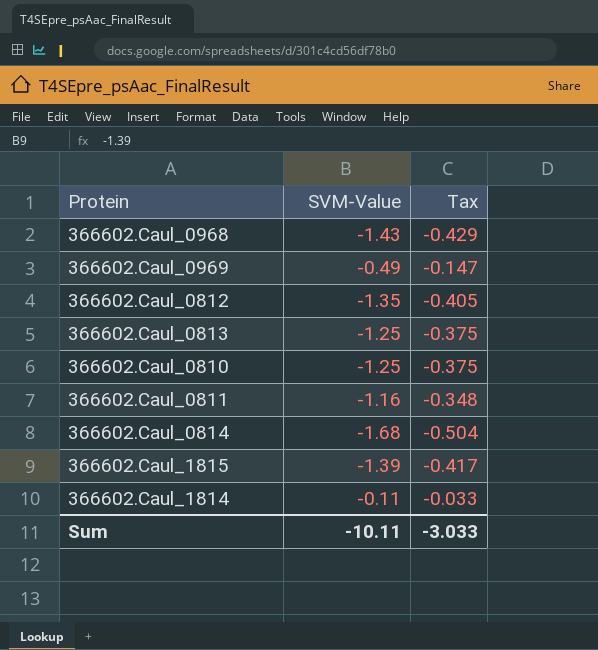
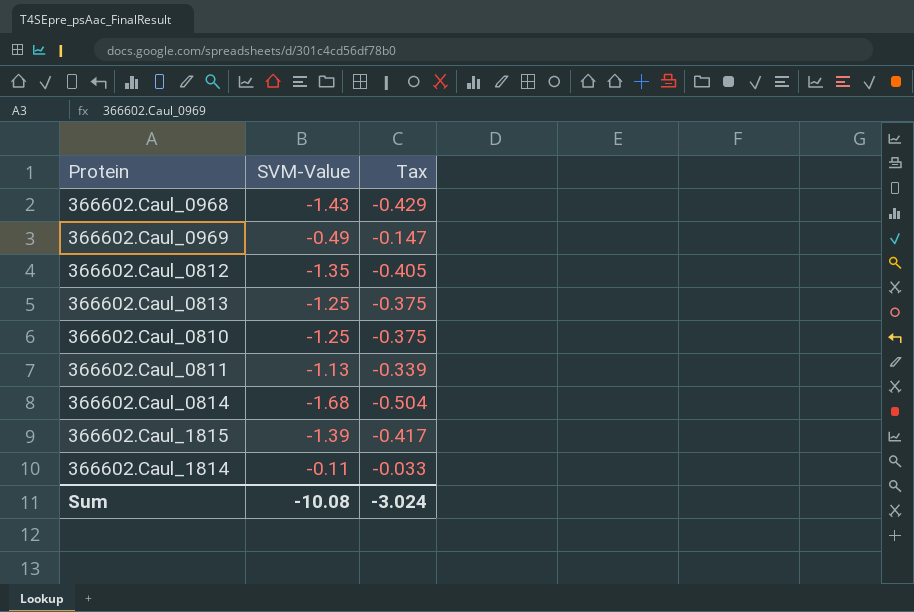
366602.Caul_0811 | SVM-Value: -1.16 -> -1.13
366602.Caul_0811 | Tax: -0.348 -> -0.339
Sum | SVM-Value: -10.11 -> -10.08
Sum | Tax: -3.033 -> -3.024

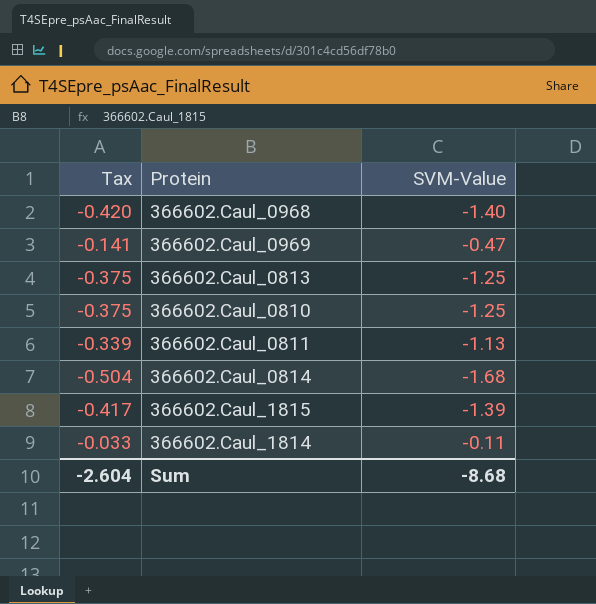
column Tax | position: 3 -> 1
row 366602.Caul_0812: -1.35 | -0.405 -> none
366602.Caul_0968 | Tax: -0.429 -> -0.420
366602.Caul_0968 | SVM-Value: -1.43 -> -1.40
366602.Caul_0969 | Tax: -0.147 -> -0.141
366602.Caul_0969 | SVM-Value: -0.49 -> -0.47
Sum | Tax: -3.024 -> -2.604
Sum | SVM-Value: -10.08 -> -8.68

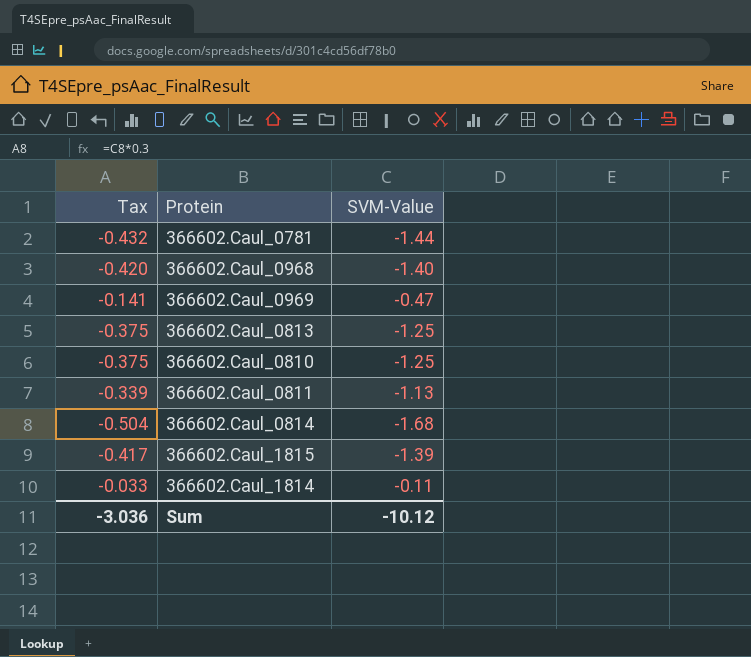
row 366602.Caul_0781: none -> -0.432 | -1.44
Sum | Tax: -2.604 -> -3.036
Sum | SVM-Value: -8.68 -> -10.12

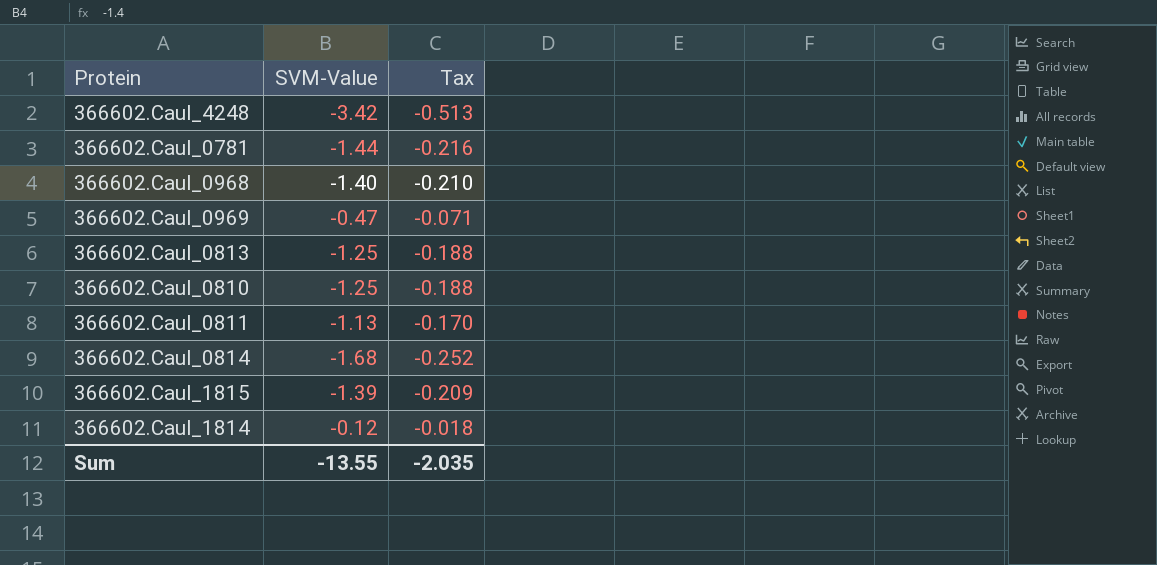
column Tax | formula: [SVM-Value] * 0.3 -> [SVM-Value] * 0.15
column Tax | position: 1 -> 3
row 366602.Caul_4248: none -> -3.42 | -0.513
366602.Caul_1814 | SVM-Value: -0.11 -> -0.12
Sum | SVM-Value: -10.12 -> -13.55
Sum | Tax: -3.036 -> -2.035

